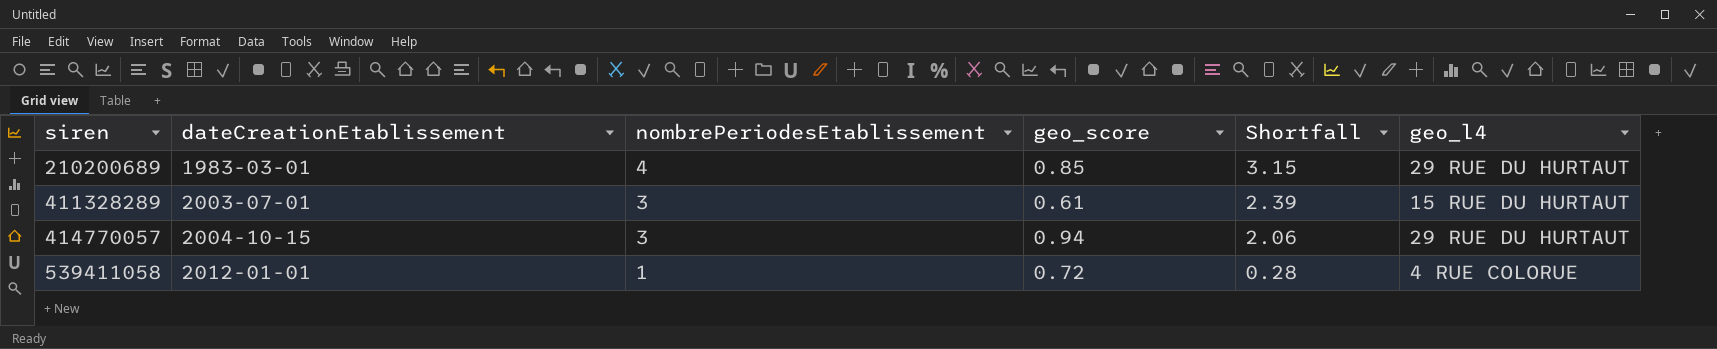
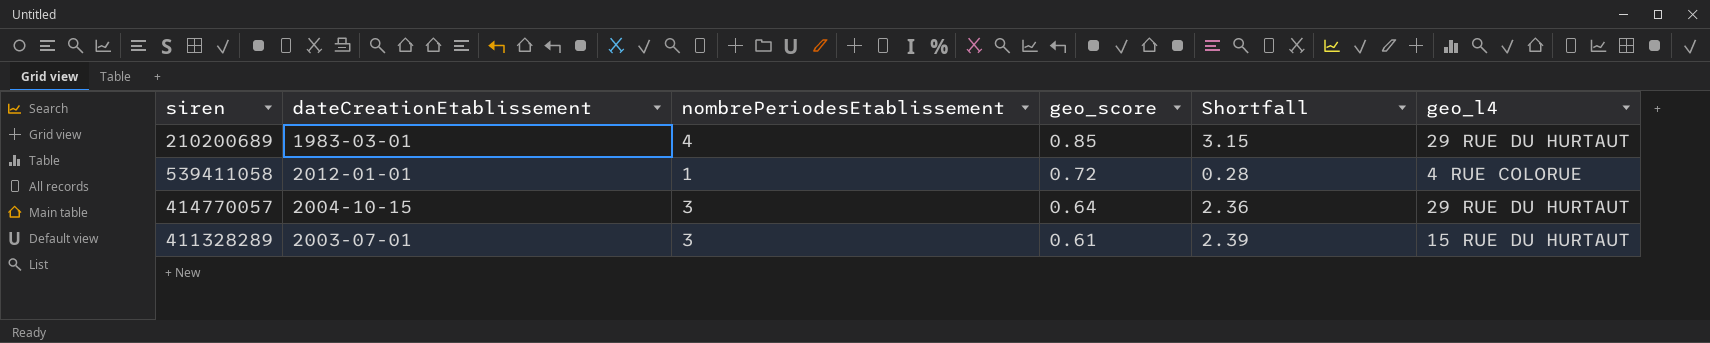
row order: siren ascending -> geo_score descending
414770057 | geo_score: 0.94 -> 0.64
414770057 | Shortfall: 2.06 -> 2.36

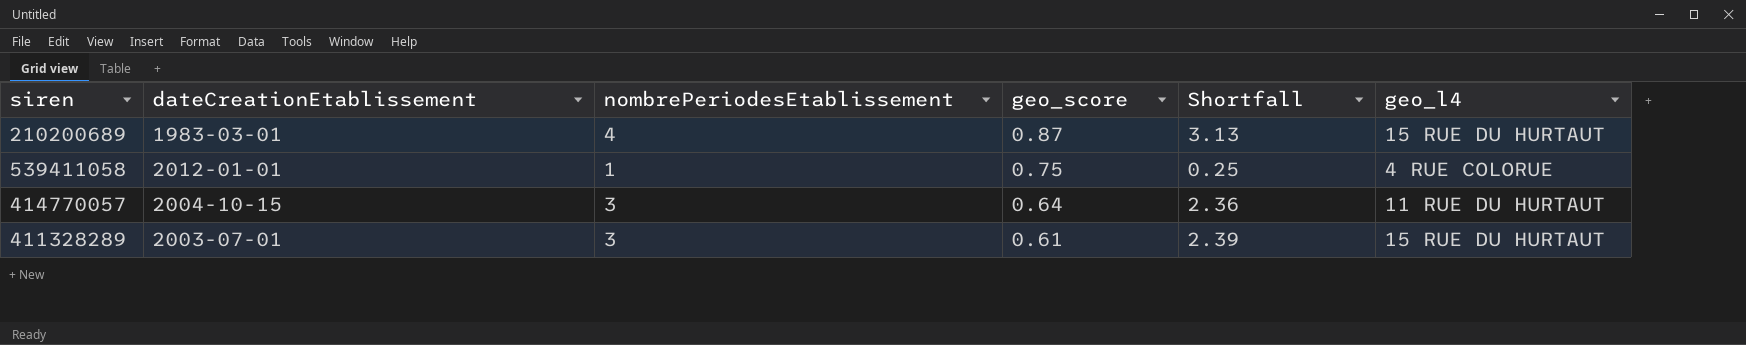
210200689 | geo_score: 0.85 -> 0.87
210200689 | Shortfall: 3.15 -> 3.13
210200689 | geo_l4: 29 RUE DU HURTAUT -> 15 RUE DU HURTAUT
539411058 | geo_score: 0.72 -> 0.75
539411058 | Shortfall: 0.28 -> 0.25
414770057 | geo_l4: 29 RUE DU HURTAUT -> 11 RUE DU HURTAUT

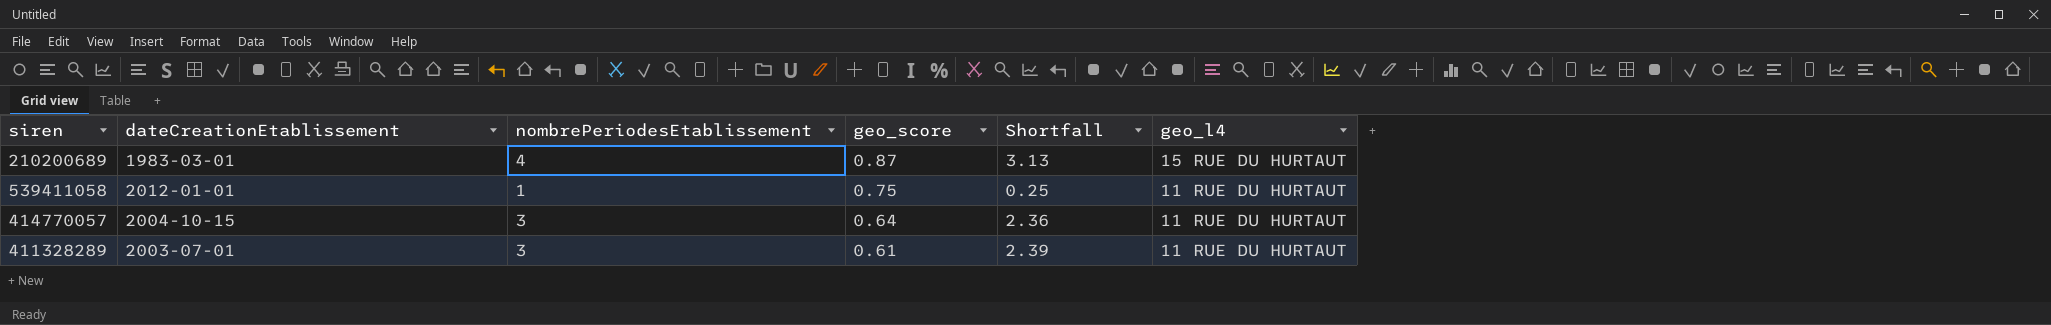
539411058 | geo_l4: 4 RUE COLORUE -> 11 RUE DU HURTAUT
411328289 | geo_l4: 15 RUE DU HURTAUT -> 11 RUE DU HURTAUT

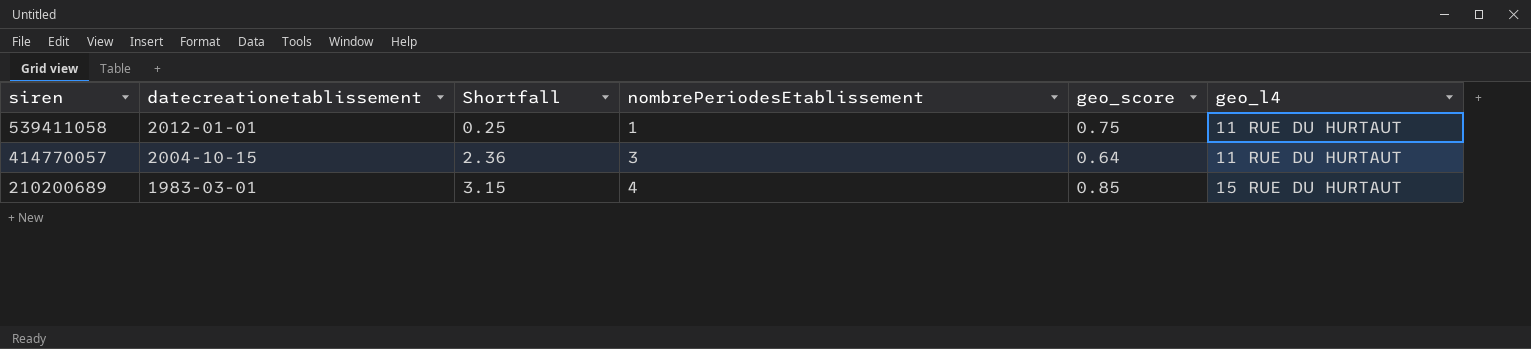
row order: geo_score descending -> siren descending
column name: dateCreationEtablissement -> datecreationetablissement
column Shortfall | position: 5 -> 3
row 411328289: 2003-07-01 | 3 | 0.61 | 2.39 | 11 RUE DU HURTAUT -> none
210200689 | Shortfall: 3.13 -> 3.15
210200689 | geo_score: 0.87 -> 0.85

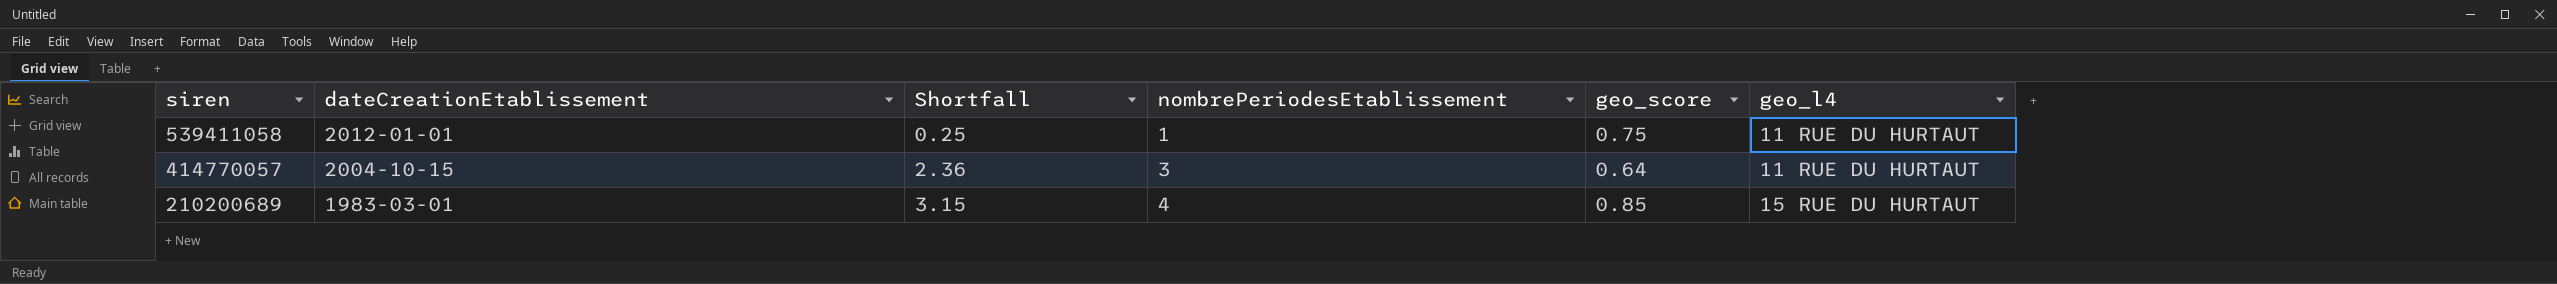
column name: datecreationetablissement -> dateCreationEtablissement

